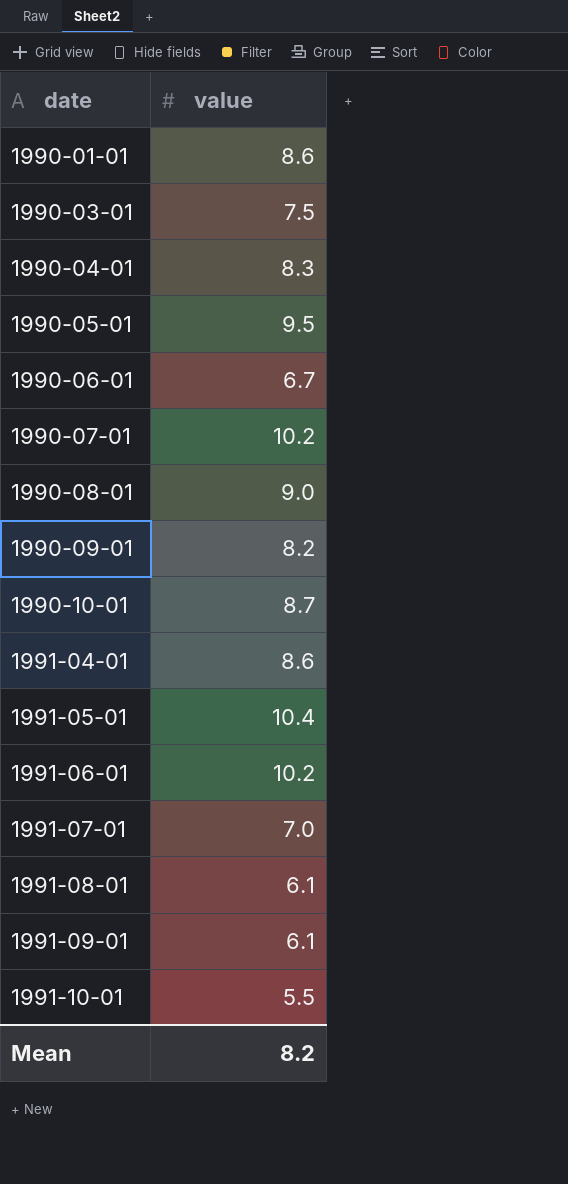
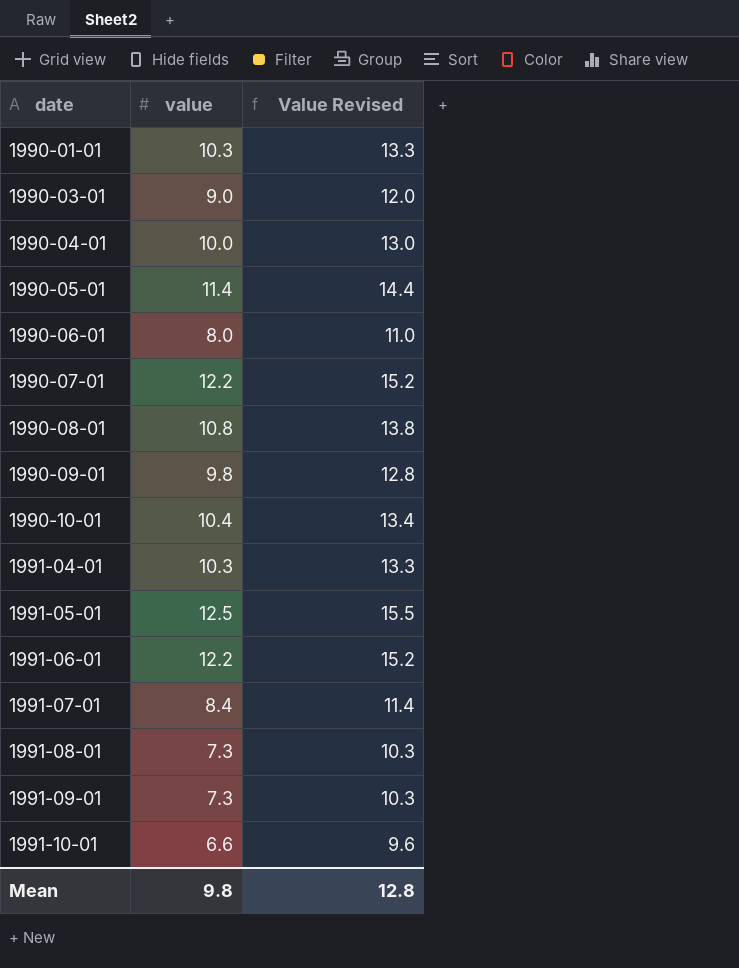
column Value Revised | formula: none -> [value] + 3
1990-01-01 | value: 8.6 -> 10.3
1990-03-01 | value: 7.5 -> 9.0
1990-04-01 | value: 8.3 -> 10.0
1990-05-01 | value: 9.5 -> 11.4
1990-06-01 | value: 6.7 -> 8.0
1990-07-01 | value: 10.2 -> 12.2
1990-08-01 | value: 9.0 -> 10.8
1990-09-01 | value: 8.2 -> 9.8
1990-10-01 | value: 8.7 -> 10.4
1991-04-01 | value: 8.6 -> 10.3
1991-05-01 | value: 10.4 -> 12.5
1991-06-01 | value: 10.2 -> 12.2
1991-07-01 | value: 7.0 -> 8.4
1991-08-01 | value: 6.1 -> 7.3
1991-09-01 | value: 6.1 -> 7.3
1991-10-01 | value: 5.5 -> 6.6
Mean | value: 8.2 -> 9.8

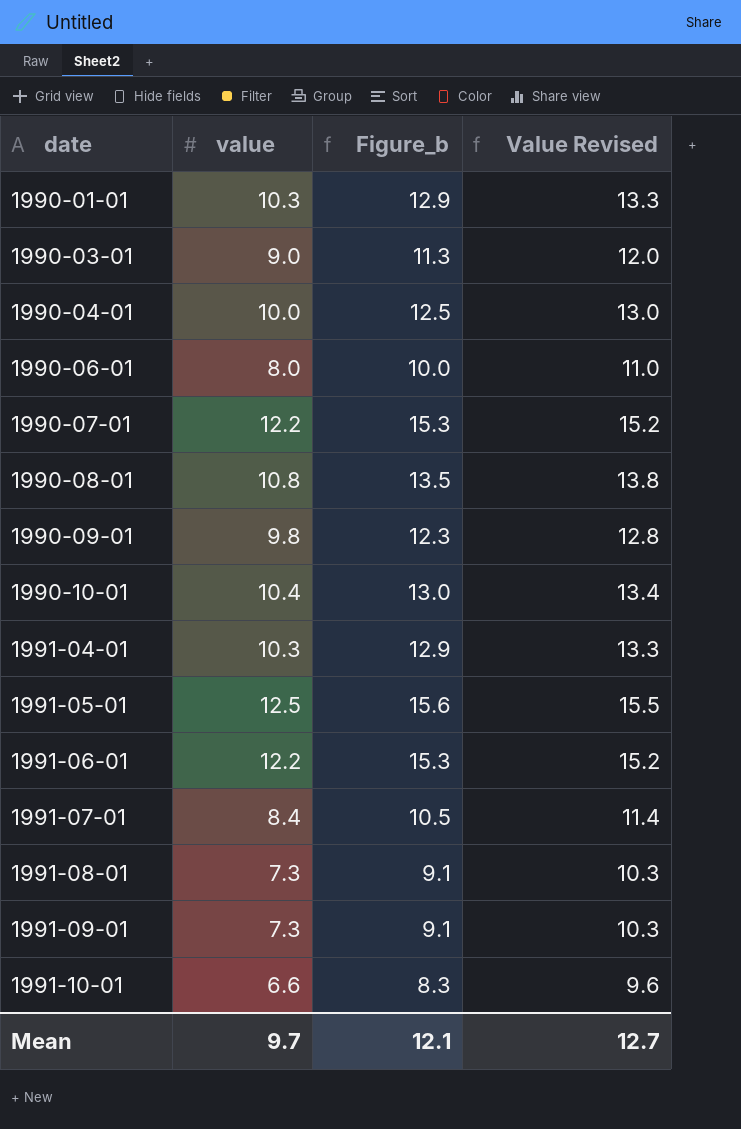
column Figure_b | formula: none -> [value] * 1.25
row 1990-05-01: 11.4 | 14.4 -> none
Mean | value: 9.8 -> 9.7
Mean | Value Revised: 12.8 -> 12.7

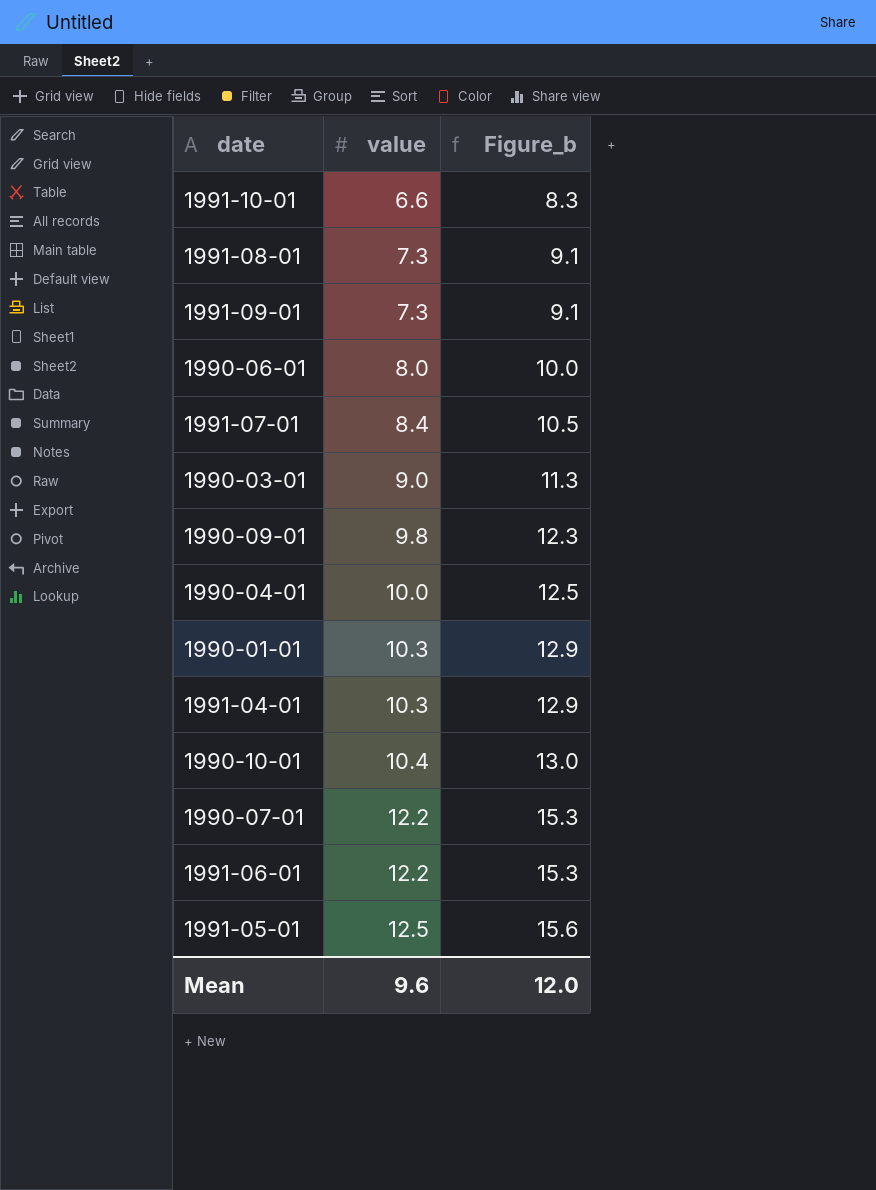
row order: date ascending -> value ascending
column Value Revised | formula: [value] + 3 -> none
row 1990-08-01: 10.8 | 13.5 | 13.8 -> none
Mean | value: 9.7 -> 9.6
Mean | Figure_b: 12.1 -> 12.0

